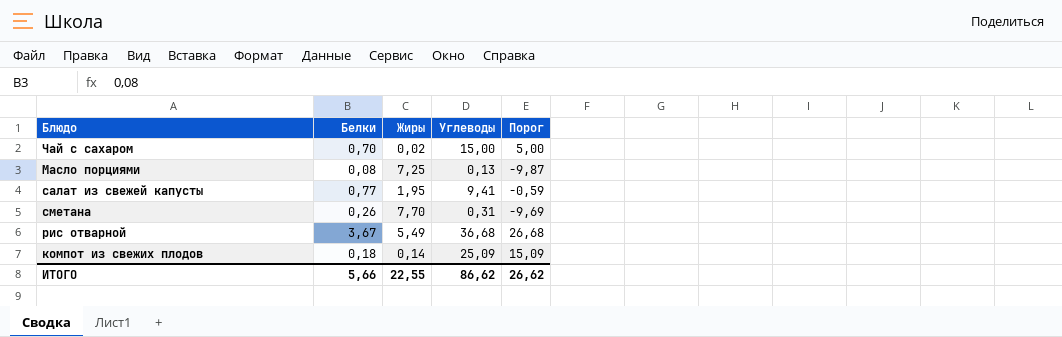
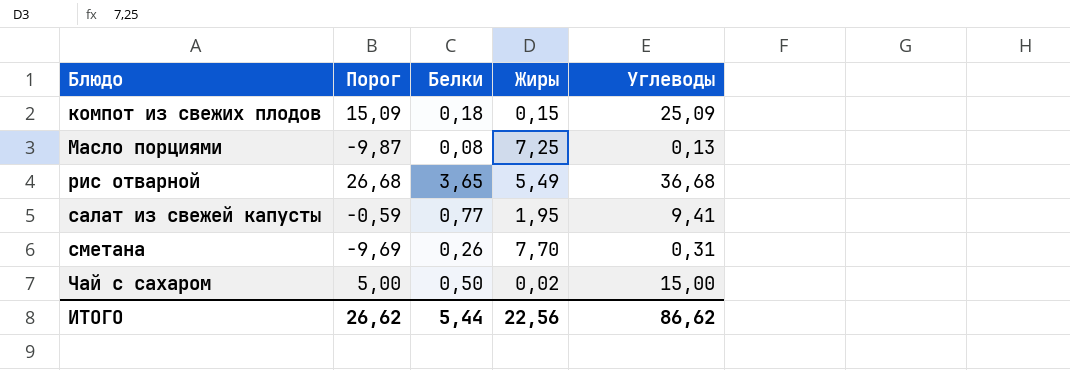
row order: none -> Блюдо ascending
column Порог | position: 5 -> 2
компот из свежих плодов | Жиры: 0,14 -> 0,15
рис отварной | Белки: 3,67 -> 3,65
Чай с сахаром | Белки: 0,70 -> 0,50
ИТОГО | Белки: 5,66 -> 5,44
ИТОГО | Жиры: 22,55 -> 22,56

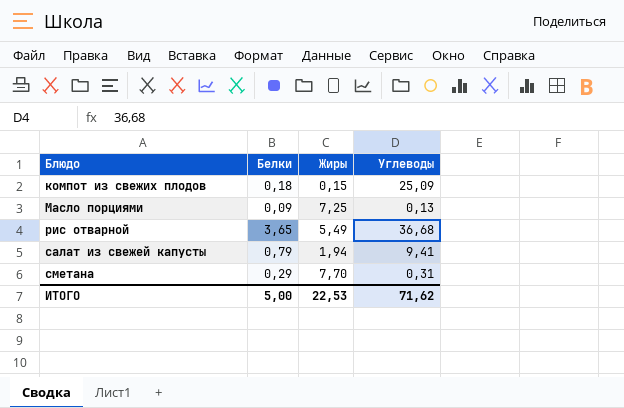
column Порог | formula: [Углеводы] - 10 -> none
row Чай с сахаром: 5,00 | 0,50 | 0,02 | 15,00 -> none
Масло порциями | Белки: 0,08 -> 0,09
салат из свежей капусты | Белки: 0,77 -> 0,79
салат из свежей капусты | Жиры: 1,95 -> 1,94
сметана | Белки: 0,26 -> 0,29
ИТОГО | Белки: 5,44 -> 5,00
ИТОГО | Жиры: 22,56 -> 22,53
ИТОГО | Углеводы: 86,62 -> 71,62

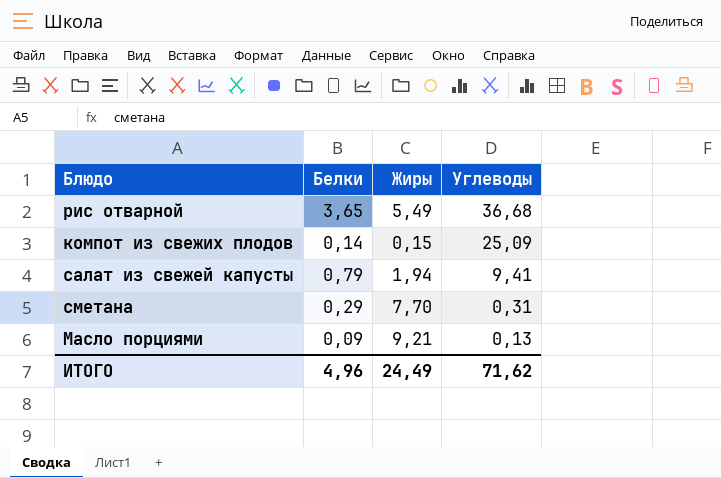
row order: Блюдо ascending -> Углеводы descending
компот из свежих плодов | Белки: 0,18 -> 0,14
Масло порциями | Жиры: 7,25 -> 9,21
ИТОГО | Белки: 5,00 -> 4,96
ИТОГО | Жиры: 22,53 -> 24,49

